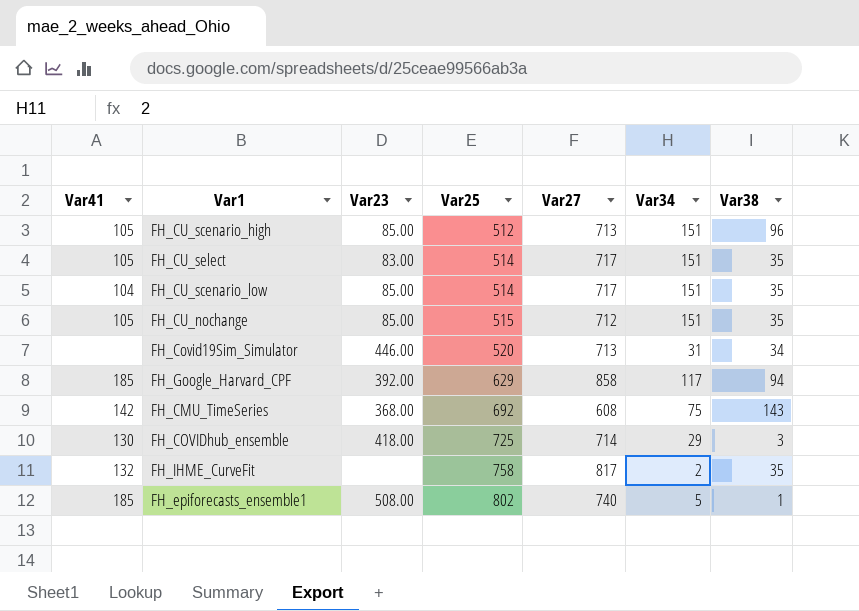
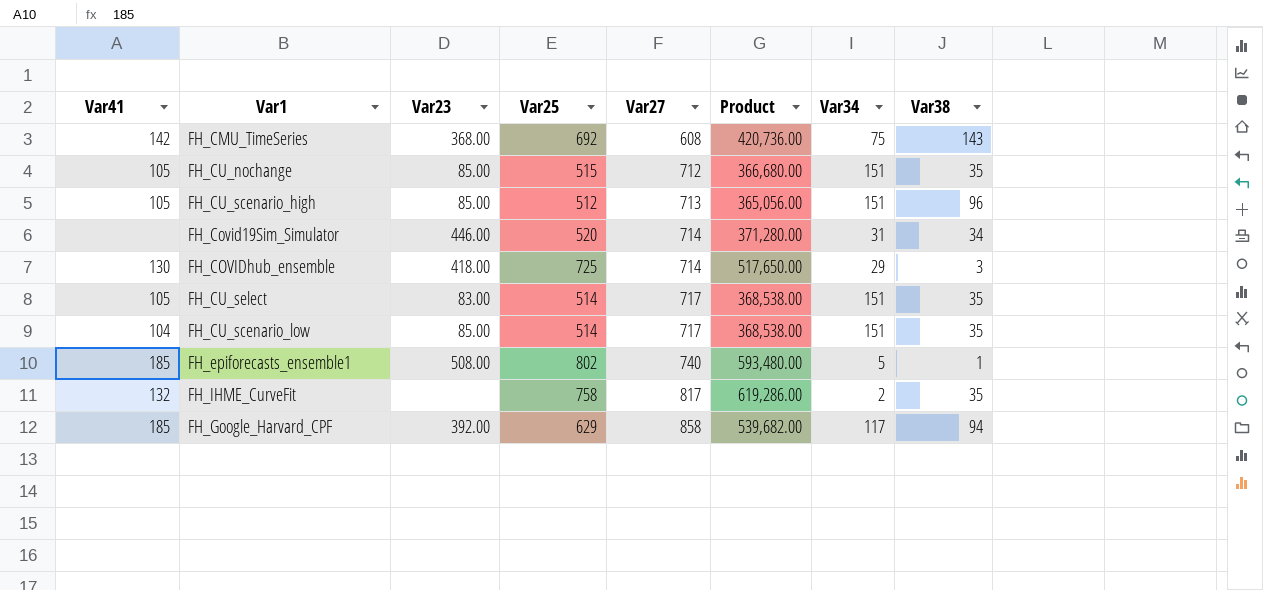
row order: Var25 ascending -> Var27 ascending
column Product | formula: none -> [Var25] * [Var27]
FH_Covid19Sim_Simulator | Var27: 713 -> 714

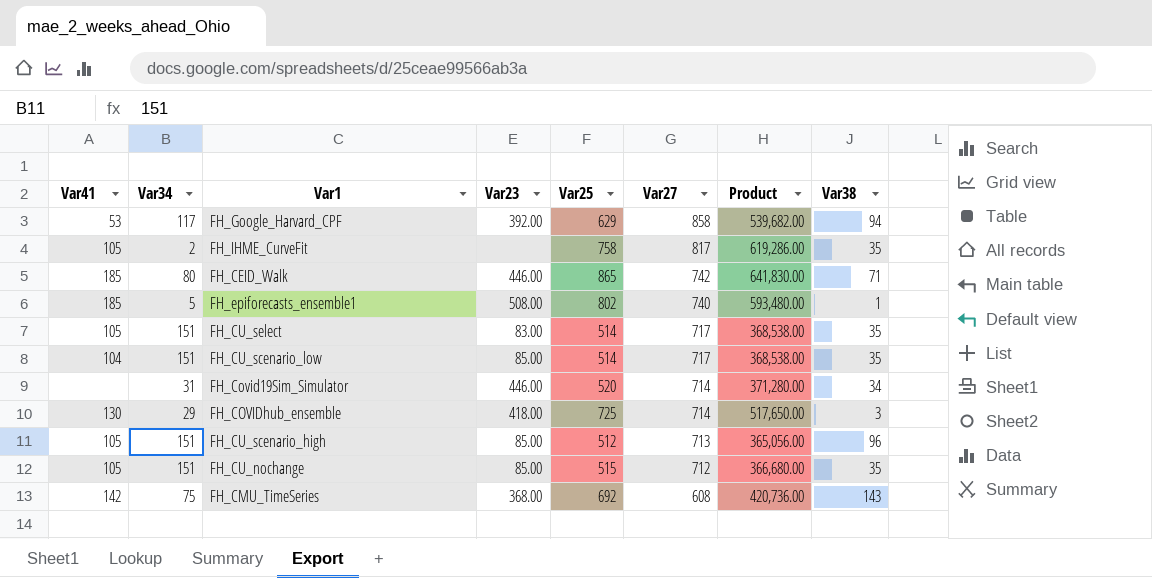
row order: Var27 ascending -> Var27 descending
column Var34 | position: 7 -> 2
FH_Google_Harvard_CPF | Var41: 185 -> 53
FH_IHME_CurveFit | Var41: 132 -> 105
row FH_CEID_Walk: none -> 185 | 80 | 446.00 | 865 | 742 | 641,830.00 | 71

